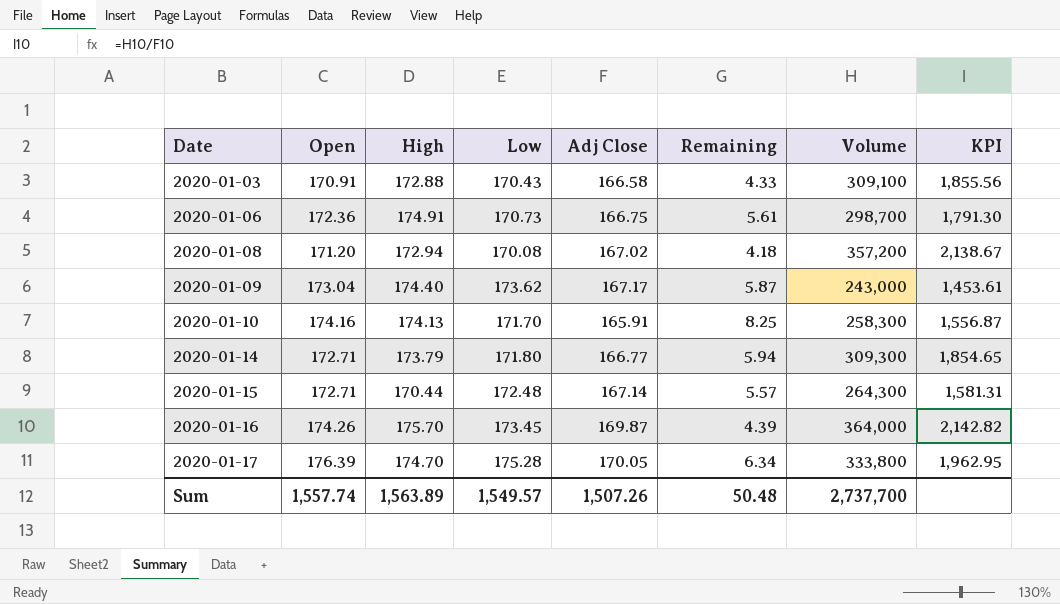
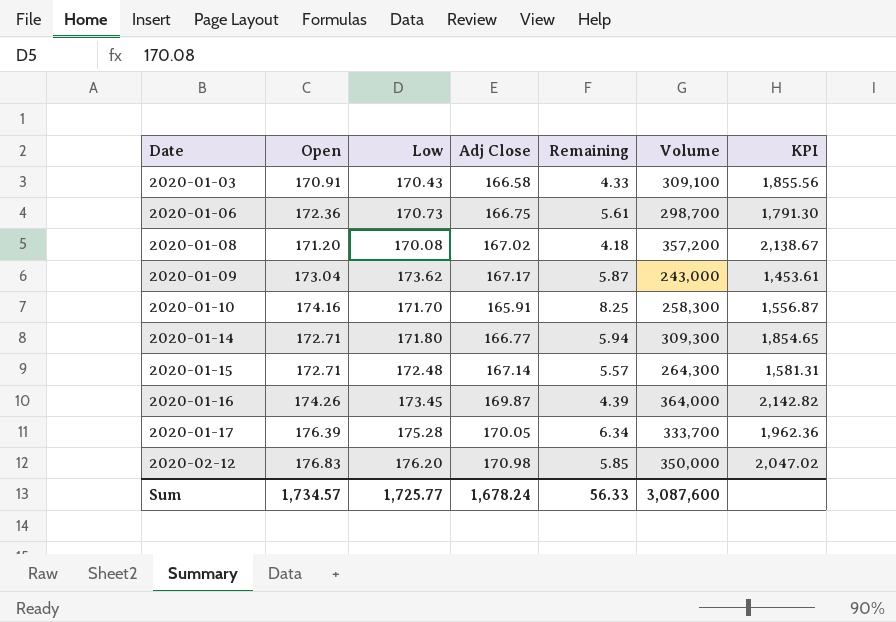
column High | position: 3 -> none
2020-01-17 | Volume: 333,800 -> 333,700
2020-01-17 | KPI: 1,962.95 -> 1,962.36
row 2020-02-12: none -> 176.83 | 176.20 | 170.98 | 5.85 | 350,000 | 2,047.02
Sum | Open: 1,557.74 -> 1,734.57
Sum | Low: 1,549.57 -> 1,725.77
Sum | Adj Close: 1,507.26 -> 1,678.24
Sum | Remaining: 50.48 -> 56.33
Sum | Volume: 2,737,700 -> 3,087,600

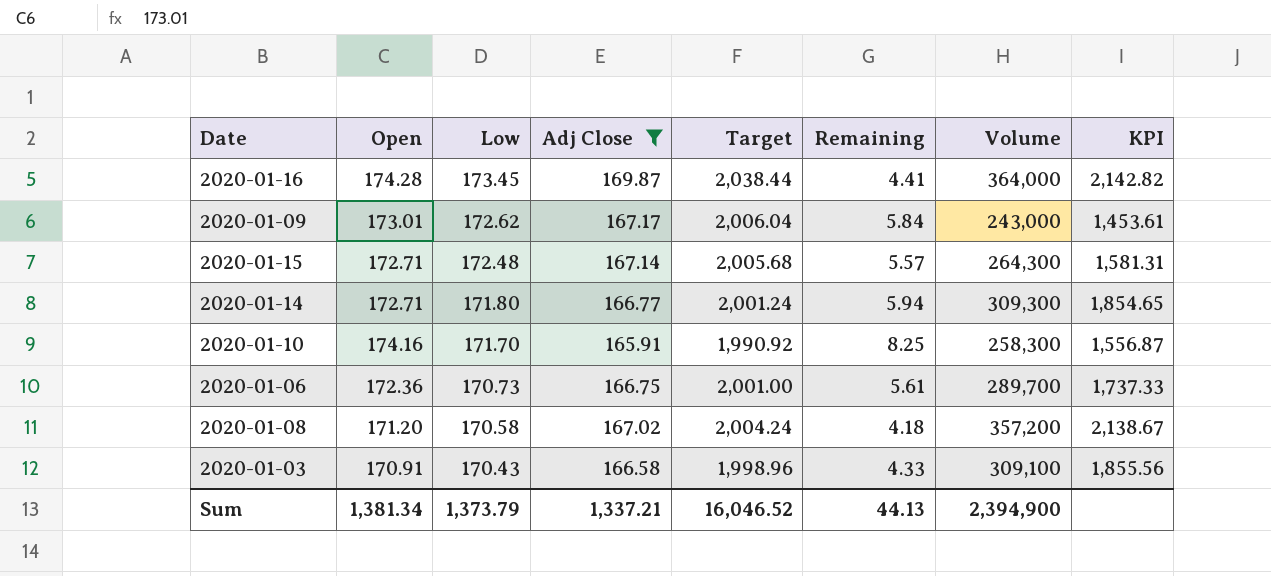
filter: none -> Adj Close <= 169.87
row order: Date ascending -> Low descending
column Target | formula: none -> [Adj Close] * 12
2020-01-16 | Open: 174.26 -> 174.28
2020-01-16 | Remaining: 4.39 -> 4.41
2020-01-09 | Open: 173.04 -> 173.01
2020-01-09 | Low: 173.62 -> 172.62
2020-01-09 | Remaining: 5.87 -> 5.84
2020-01-06 | Volume: 298,700 -> 289,700
2020-01-06 | KPI: 1,791.30 -> 1,737.33
2020-01-08 | Low: 170.08 -> 170.58
Sum | Open: 1,734.57 -> 1,381.34
Sum | Low: 1,725.77 -> 1,373.79
Sum | Adj Close: 1,678.24 -> 1,337.21
Sum | Remaining: 56.33 -> 44.13
Sum | Volume: 3,087,600 -> 2,394,900

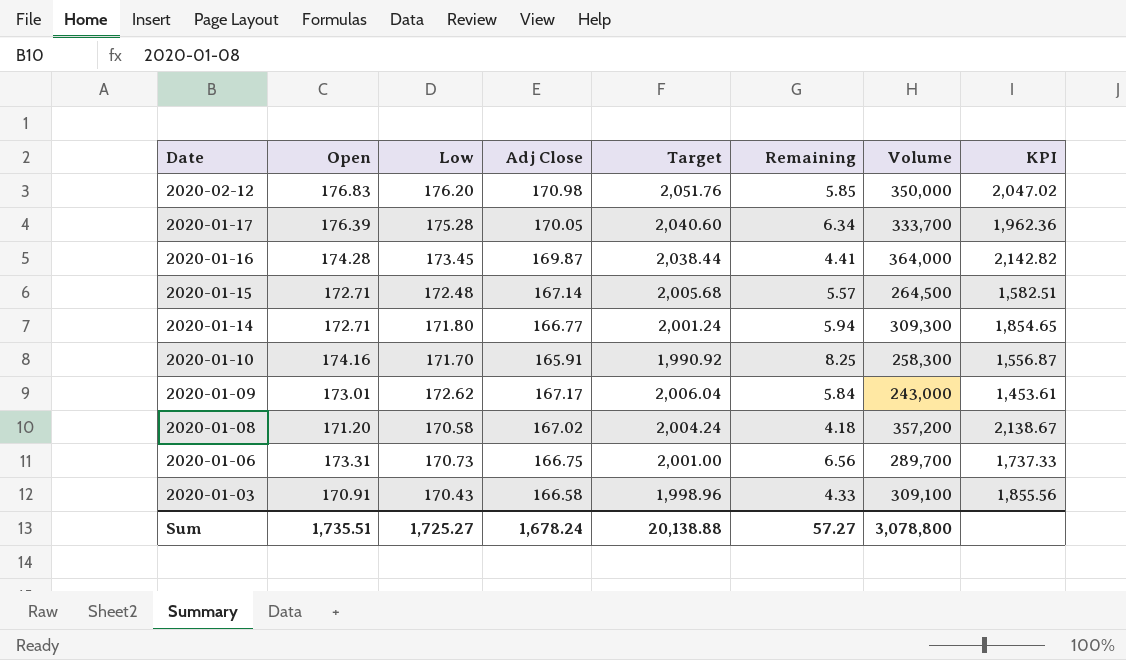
filter: Adj Close <= 169.87 -> none
row order: Low descending -> Date descending
2020-01-15 | Volume: 264,300 -> 264,500
2020-01-15 | KPI: 1,581.31 -> 1,582.51
2020-01-06 | Open: 172.36 -> 173.31
2020-01-06 | Remaining: 5.61 -> 6.56
Sum | Open: 1,381.34 -> 1,735.51
Sum | Low: 1,373.79 -> 1,725.27
Sum | Adj Close: 1,337.21 -> 1,678.24
Sum | Target: 16,046.52 -> 20,138.88
Sum | Remaining: 44.13 -> 57.27
Sum | Volume: 2,394,900 -> 3,078,800

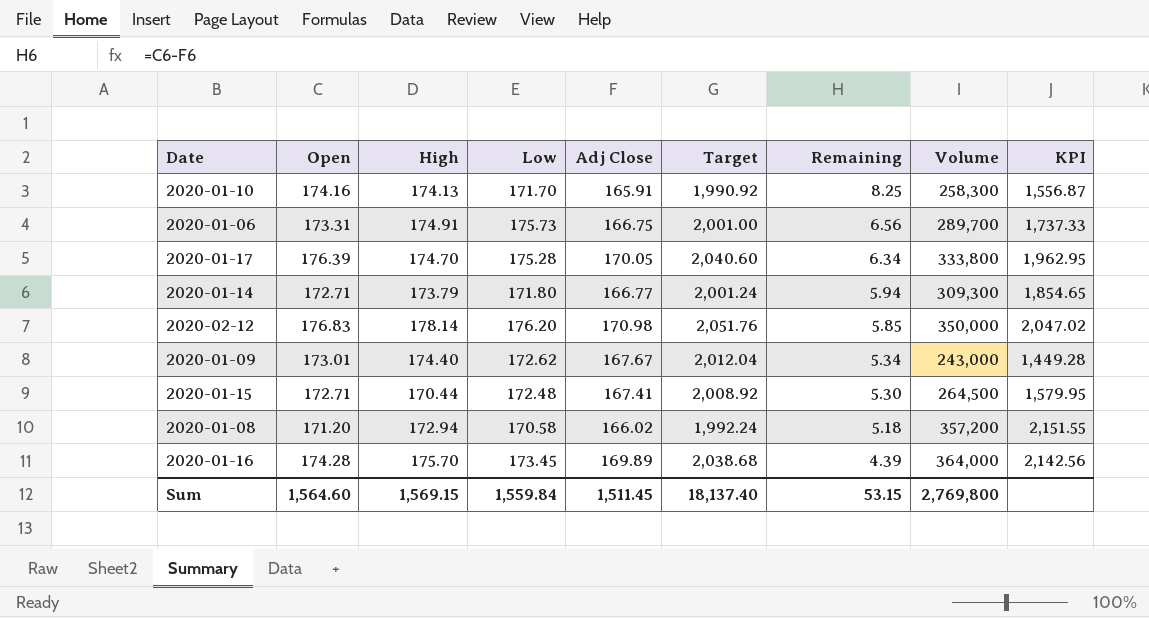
row order: Date descending -> Remaining descending
column High | position: none -> 3
row 2020-01-03: 170.91 | 170.43 | 166.58 | 1,998.96 | 4.33 | 309,100 | 1,855.56 -> none
2020-01-06 | Low: 170.73 -> 175.73
2020-01-17 | Volume: 333,700 -> 333,800
2020-01-17 | KPI: 1,962.36 -> 1,962.95
2020-01-09 | Adj Close: 167.17 -> 167.67
2020-01-09 | Target: 2,006.04 -> 2,012.04
2020-01-09 | Remaining: 5.84 -> 5.34
2020-01-09 | KPI: 1,453.61 -> 1,449.28
2020-01-15 | Adj Close: 167.14 -> 167.41
2020-01-15 | Target: 2,005.68 -> 2,008.92
2020-01-15 | Remaining: 5.57 -> 5.30
2020-01-15 | KPI: 1,582.51 -> 1,579.95
2020-01-08 | Adj Close: 167.02 -> 166.02
2020-01-08 | Target: 2,004.24 -> 1,992.24
2020-01-08 | Remaining: 4.18 -> 5.18
2020-01-08 | KPI: 2,138.67 -> 2,151.55
2020-01-16 | Adj Close: 169.87 -> 169.89
2020-01-16 | Target: 2,038.44 -> 2,038.68
2020-01-16 | Remaining: 4.41 -> 4.39
2020-01-16 | KPI: 2,142.82 -> 2,142.56
Sum | Open: 1,735.51 -> 1,564.60
Sum | Low: 1,725.27 -> 1,559.84
Sum | Adj Close: 1,678.24 -> 1,511.45
Sum | Target: 20,138.88 -> 18,137.40
Sum | Remaining: 57.27 -> 53.15
Sum | Volume: 3,078,800 -> 2,769,800

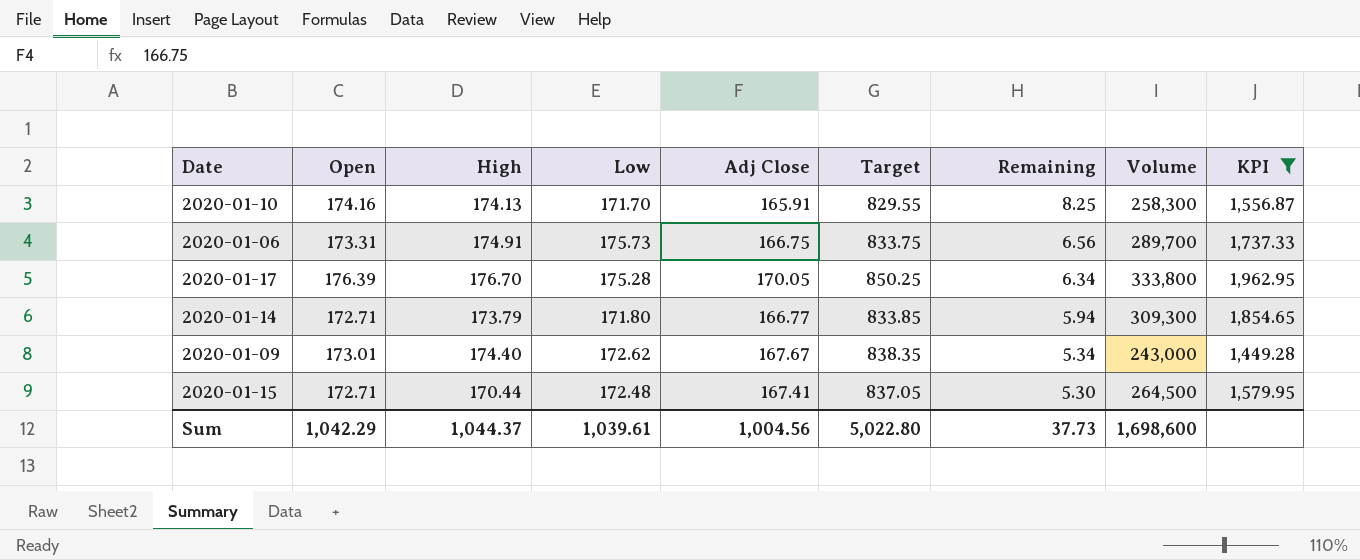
filter: none -> KPI <= 1,962.95
column Target | formula: [Adj Close] * 12 -> [Adj Close] * 5
2020-01-17 | High: 174.70 -> 176.70
Sum | Open: 1,564.60 -> 1,042.29
Sum | High: 1,569.15 -> 1,044.37
Sum | Low: 1,559.84 -> 1,039.61
Sum | Adj Close: 1,511.45 -> 1,004.56
Sum | Target: 18,137.40 -> 5,022.80
Sum | Remaining: 53.15 -> 37.73
Sum | Volume: 2,769,800 -> 1,698,600

